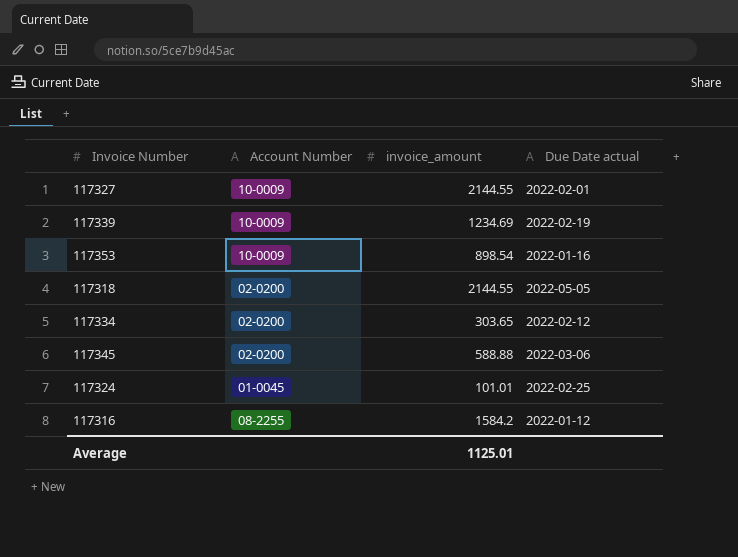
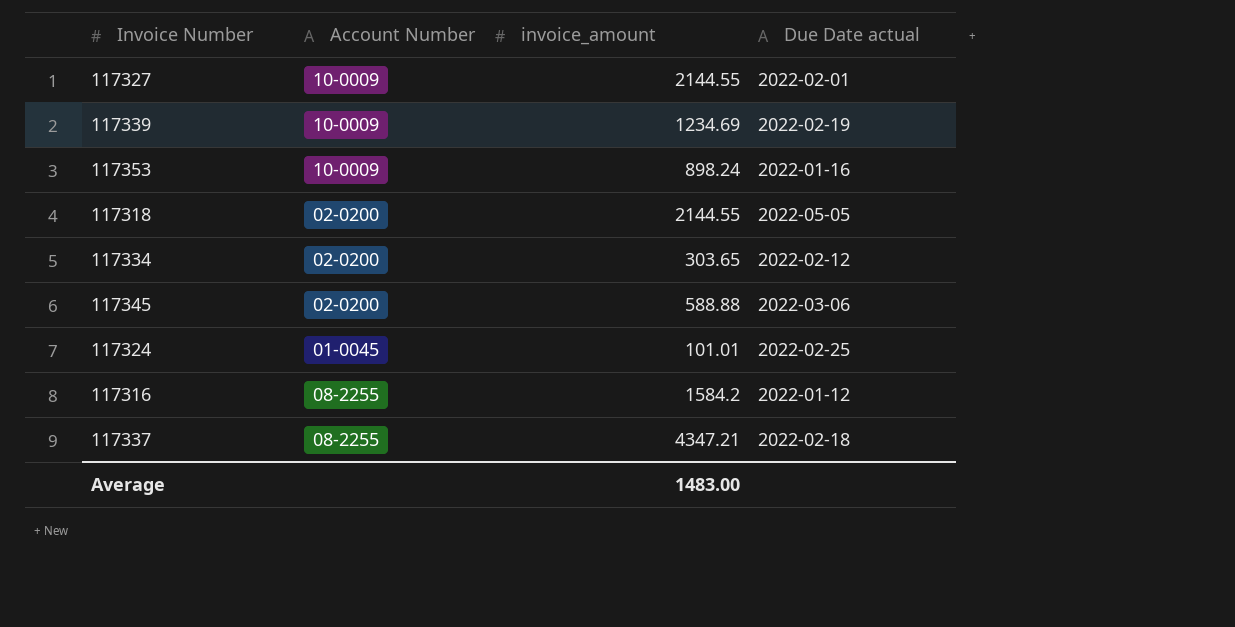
117353 | invoice_amount: 898.54 -> 898.24
row 117337: none -> 08-2255 | 4347.21 | 2022-02-18
Average | invoice_amount: 1125.01 -> 1483.00

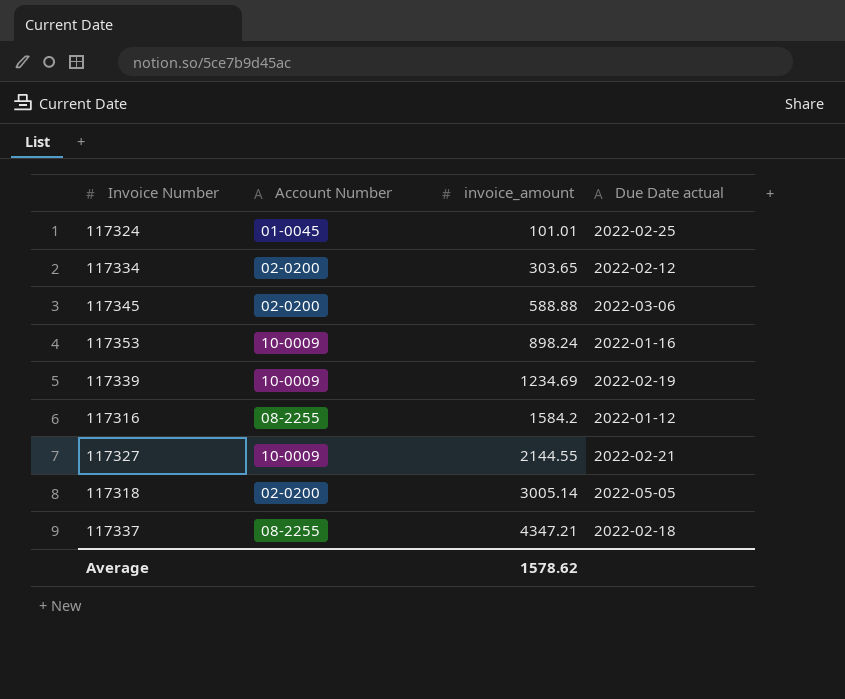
row order: none -> invoice_amount ascending
117327 | Due Date actual: 2022-02-01 -> 2022-02-21
117318 | invoice_amount: 2144.55 -> 3005.14
Average | invoice_amount: 1483.00 -> 1578.62

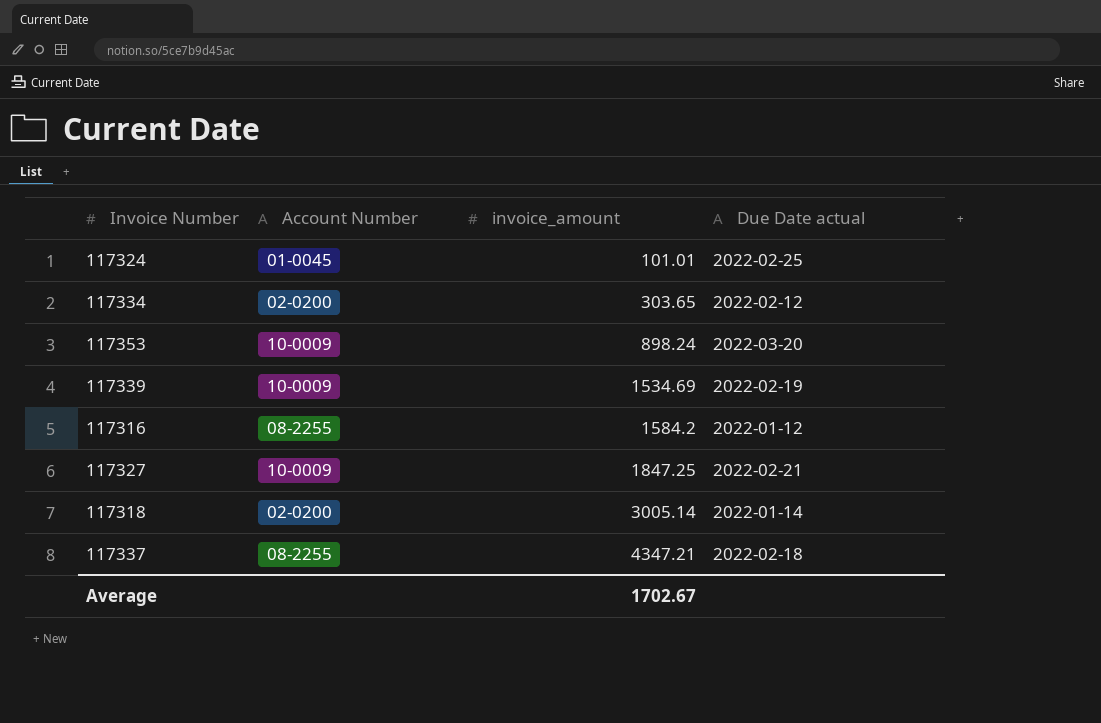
row 117345: 02-0200 | 588.88 | 2022-03-06 -> none
117353 | Due Date actual: 2022-01-16 -> 2022-03-20
117339 | invoice_amount: 1234.69 -> 1534.69
117327 | invoice_amount: 2144.55 -> 1847.25
117318 | Due Date actual: 2022-05-05 -> 2022-01-14
Average | invoice_amount: 1578.62 -> 1702.67

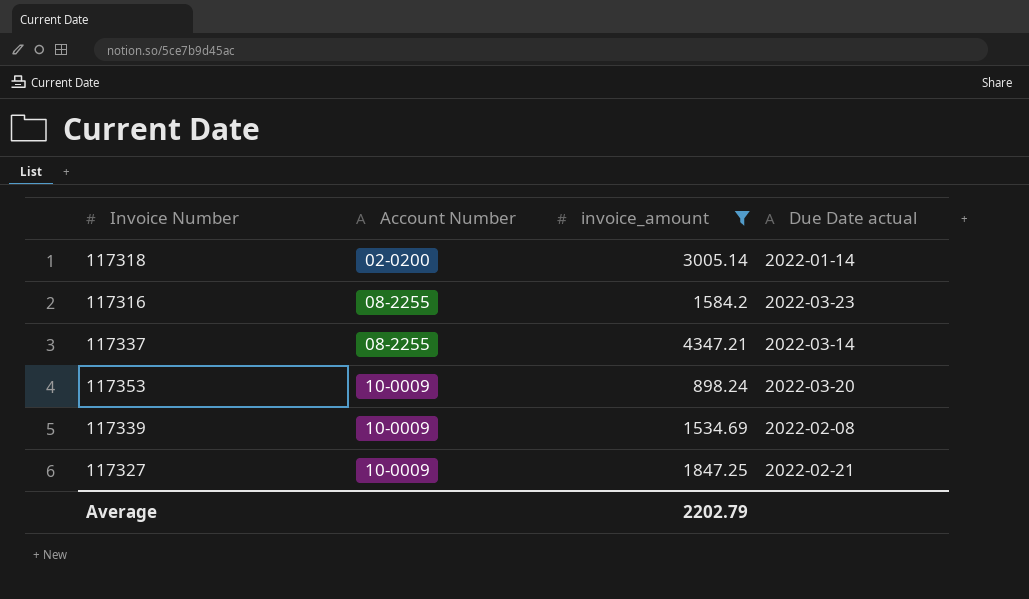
filter: none -> invoice_amount >= 898.24
row order: invoice_amount ascending -> Account Number ascending
117316 | Due Date actual: 2022-01-12 -> 2022-03-23
117337 | Due Date actual: 2022-02-18 -> 2022-03-14
117339 | Due Date actual: 2022-02-19 -> 2022-02-08
Average | invoice_amount: 1702.67 -> 2202.79

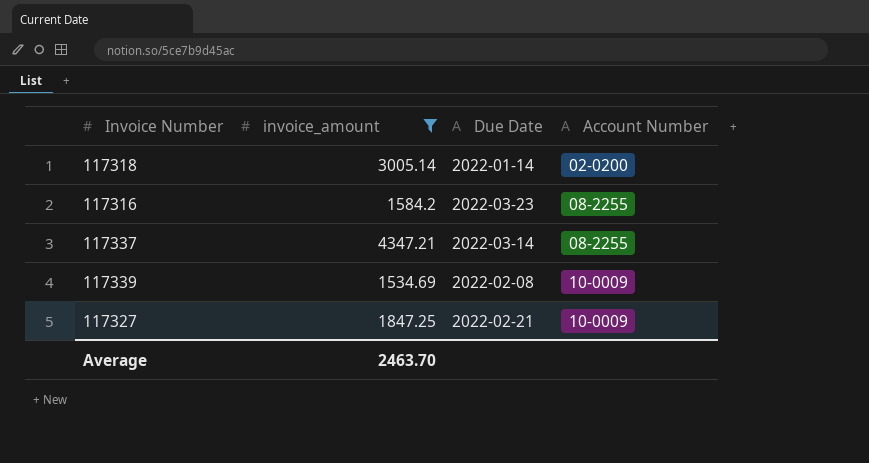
column name: Due Date actual -> Due Date
column Account Number | position: 2 -> 4
row 117353: 10-0009 | 898.24 | 2022-03-20 -> none
Average | invoice_amount: 2202.79 -> 2463.70

